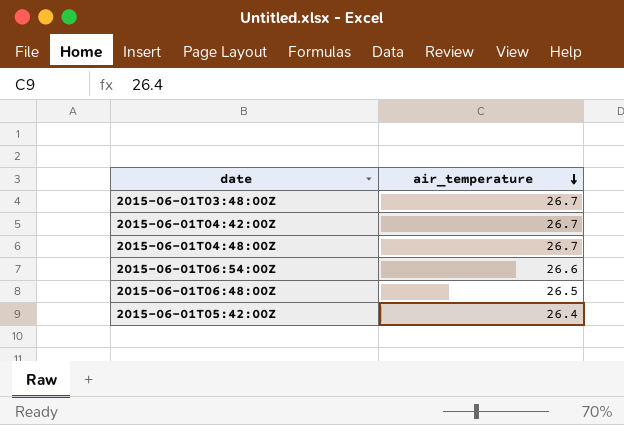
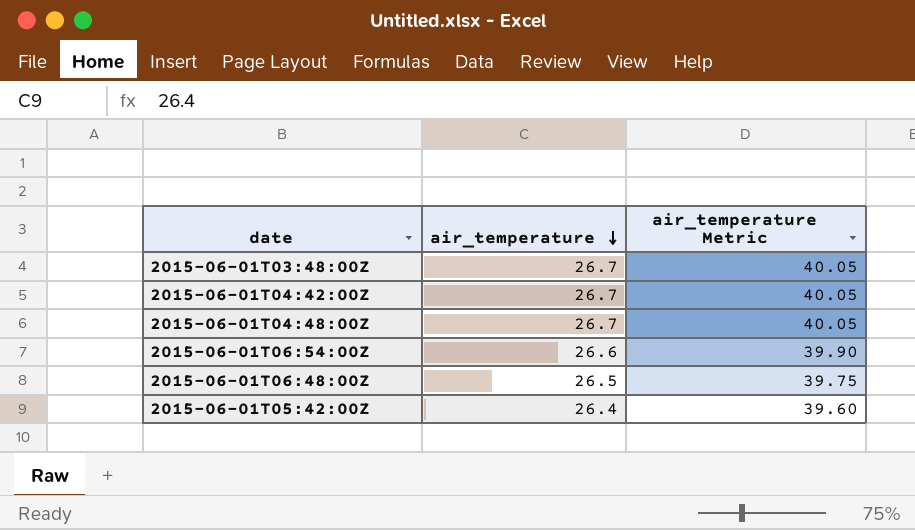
column air_temperature Metric | formula: none -> [air_temperature] * 1.5

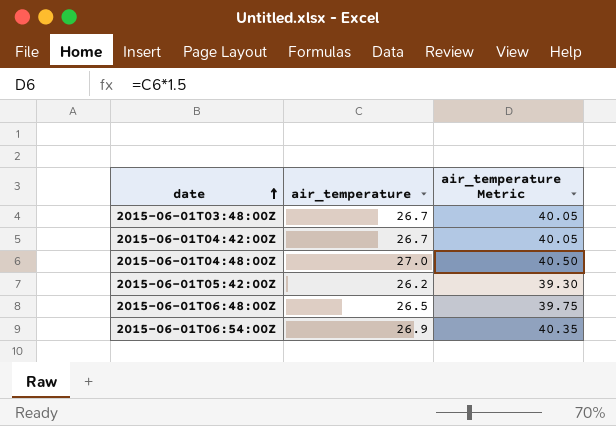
row order: air_temperature descending -> date ascending
2015-06-01T04:48:00Z | air_temperature: 26.7 -> 27.0
2015-06-01T04:48:00Z | air_temperature Metric: 40.05 -> 40.50
2015-06-01T05:42:00Z | air_temperature: 26.4 -> 26.2
2015-06-01T05:42:00Z | air_temperature Metric: 39.60 -> 39.30
2015-06-01T06:54:00Z | air_temperature: 26.6 -> 26.9
2015-06-01T06:54:00Z | air_temperature Metric: 39.90 -> 40.35

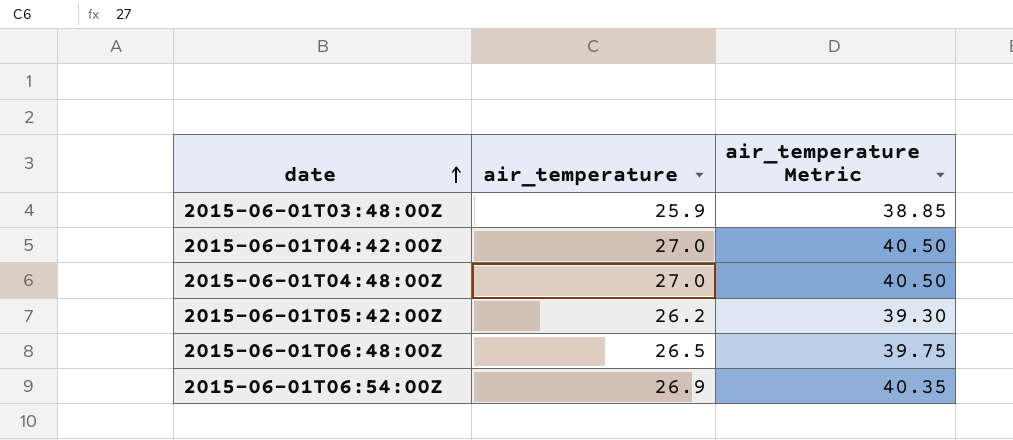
2015-06-01T03:48:00Z | air_temperature: 26.7 -> 25.9
2015-06-01T03:48:00Z | air_temperature Metric: 40.05 -> 38.85
2015-06-01T04:42:00Z | air_temperature: 26.7 -> 27.0
2015-06-01T04:42:00Z | air_temperature Metric: 40.05 -> 40.50

